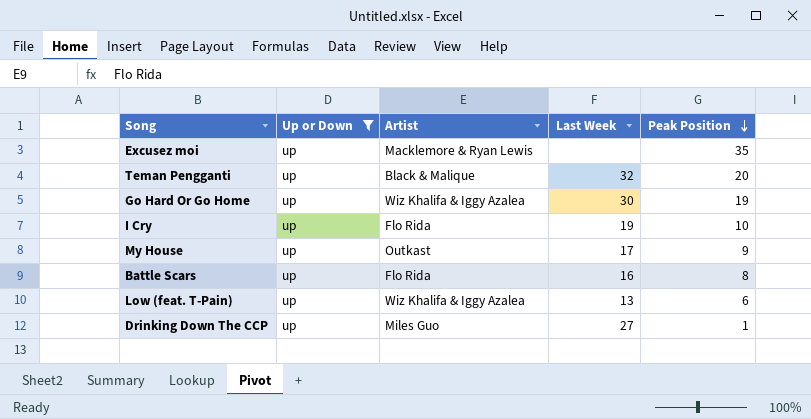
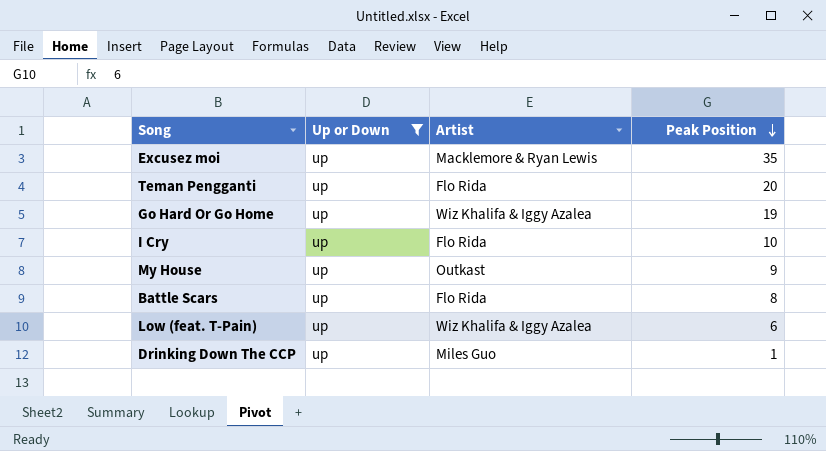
column Last Week | position: 4 -> none
Teman Pengganti | Artist: Black & Malique -> Flo Rida

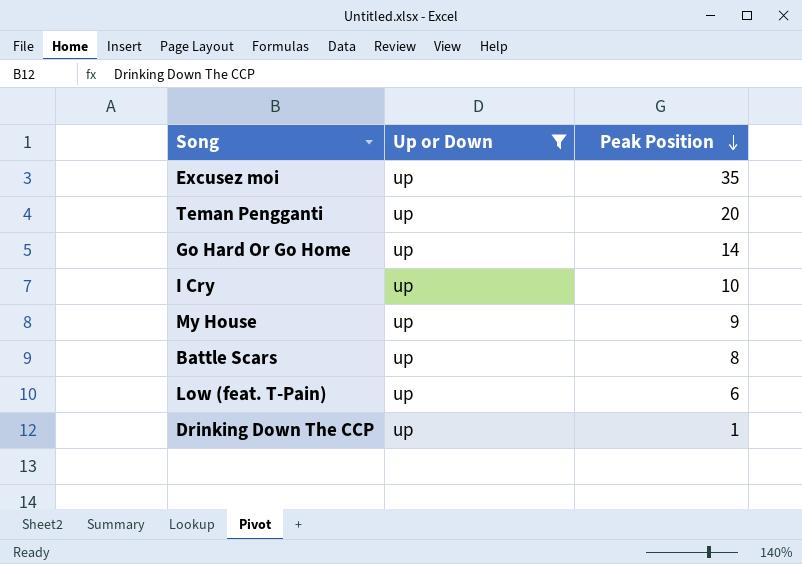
column Artist | position: 3 -> none
Go Hard Or Go Home | Peak Position: 19 -> 14

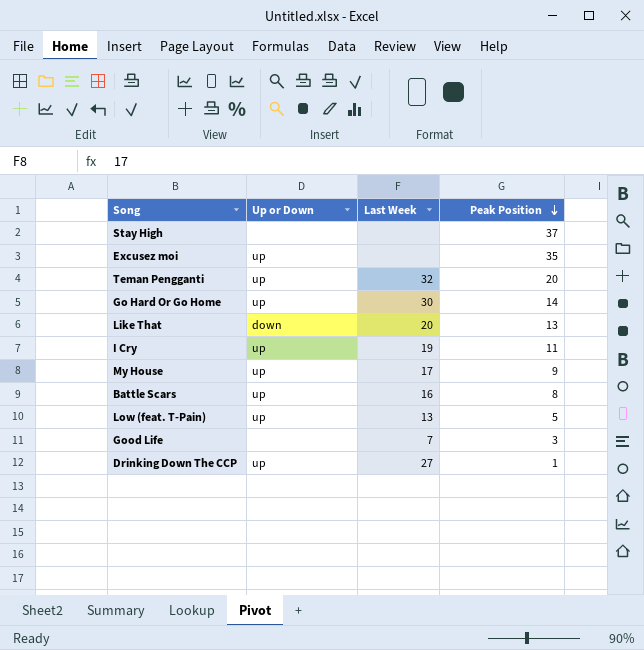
filter: Up or Down = up -> none
column Last Week | position: none -> 3
I Cry | Peak Position: 10 -> 11
Low (feat. T-Pain) | Peak Position: 6 -> 5

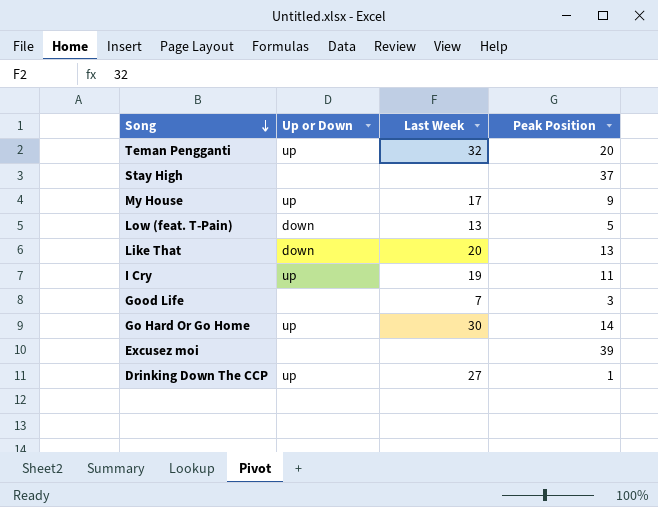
row order: Peak Position descending -> Song descending
row Battle Scars: up | 16 | 8 -> none
Low (feat. T-Pain) | Up or Down: up -> down
Excusez moi | Up or Down: up -> none
Excusez moi | Peak Position: 35 -> 39

